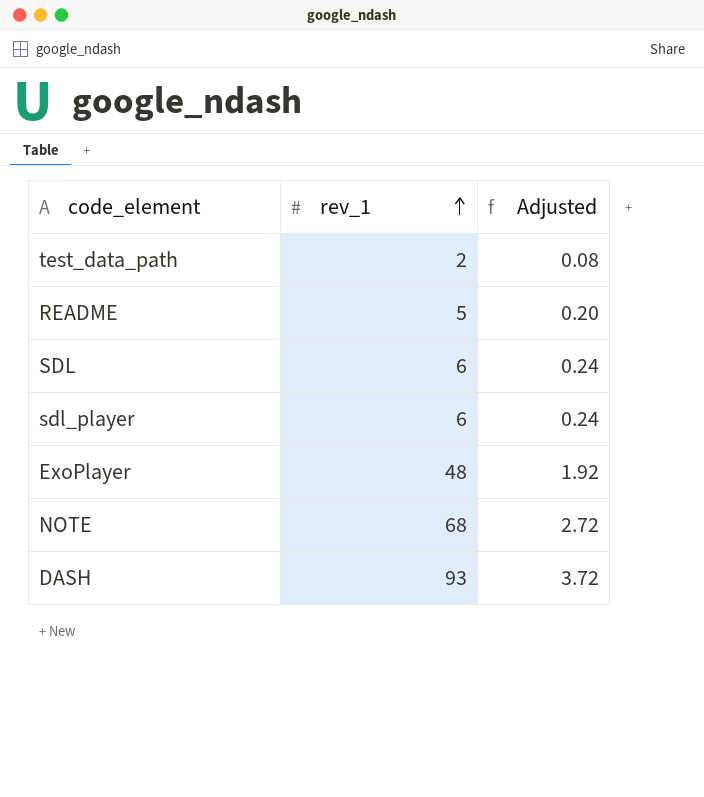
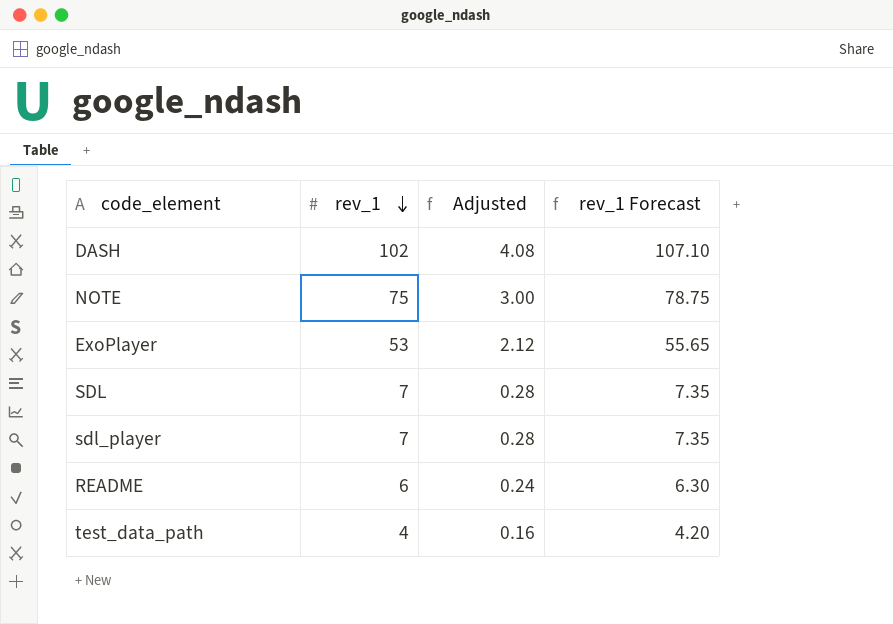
row order: rev_1 ascending -> rev_1 descending
column rev_1 Forecast | formula: none -> [rev_1] * 1.05
DASH | rev_1: 93 -> 102
DASH | Adjusted: 3.72 -> 4.08
NOTE | rev_1: 68 -> 75
NOTE | Adjusted: 2.72 -> 3.00
ExoPlayer | rev_1: 48 -> 53
ExoPlayer | Adjusted: 1.92 -> 2.12
SDL | rev_1: 6 -> 7
SDL | Adjusted: 0.24 -> 0.28
sdl_player | rev_1: 6 -> 7
sdl_player | Adjusted: 0.24 -> 0.28
README | rev_1: 5 -> 6
README | Adjusted: 0.20 -> 0.24
test_data_path | rev_1: 2 -> 4
test_data_path | Adjusted: 0.08 -> 0.16

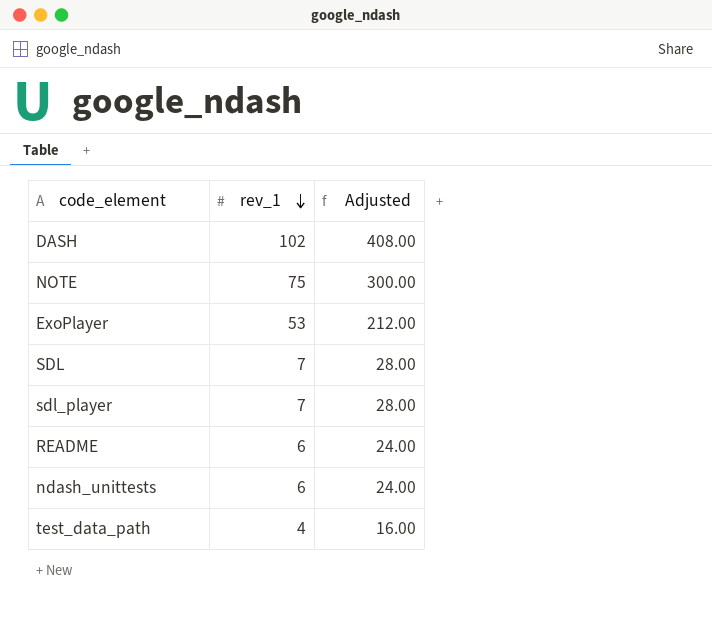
column rev_1 Forecast | formula: [rev_1] * 1.05 -> none
column Adjusted | formula: [rev_1] * 0.04 -> [rev_1] * 4
row ndash_unittests: none -> 6 | 24.00

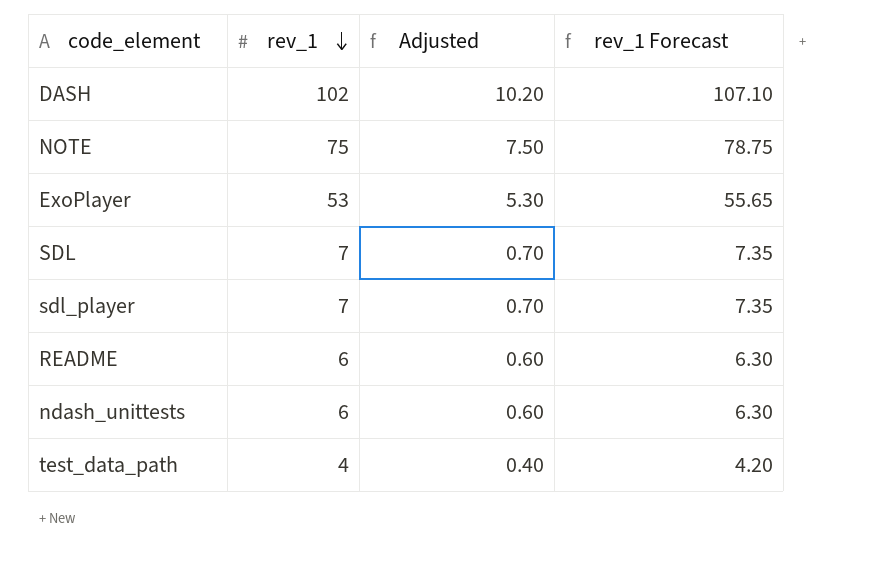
column Adjusted | formula: [rev_1] * 4 -> [rev_1] * 0.1
column rev_1 Forecast | formula: none -> [rev_1] * 1.05

